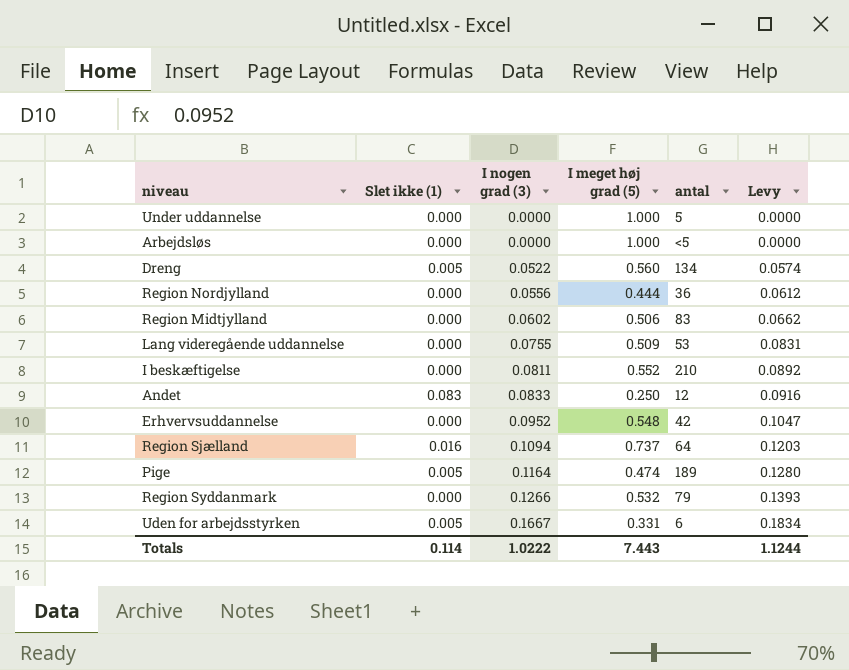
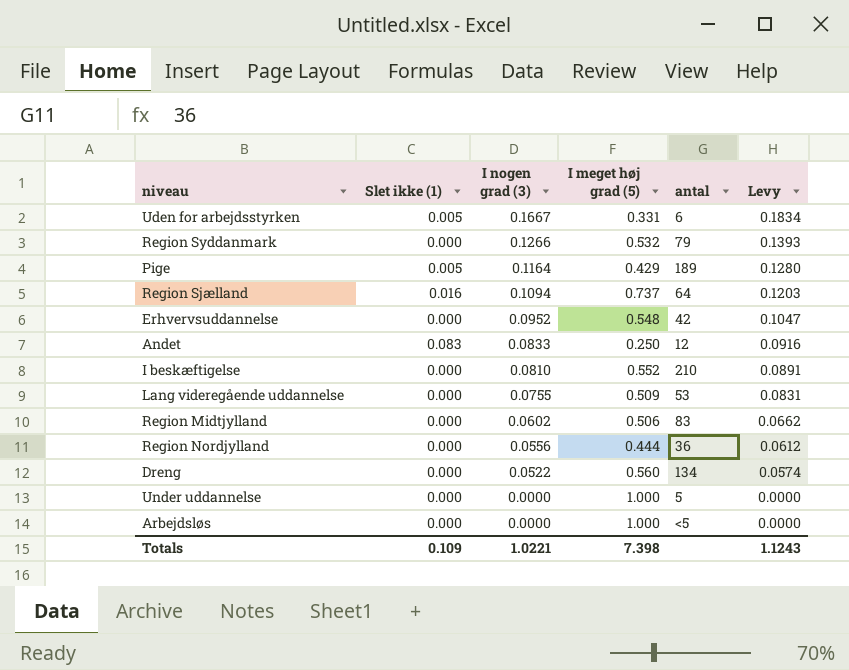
row order: I nogen grad (3) ascending -> I nogen grad (3) descending
Pige | I meget høj grad (5): 0.474 -> 0.429
I beskæftigelse | I nogen grad (3): 0.0811 -> 0.0810
I beskæftigelse | Levy: 0.0892 -> 0.0891
Dreng | Slet ikke (1): 0.005 -> 0.000
Totals | Slet ikke (1): 0.114 -> 0.109
Totals | I nogen grad (3): 1.0222 -> 1.0221
Totals | I meget høj grad (5): 7.443 -> 7.398
Totals | Levy: 1.1244 -> 1.1243

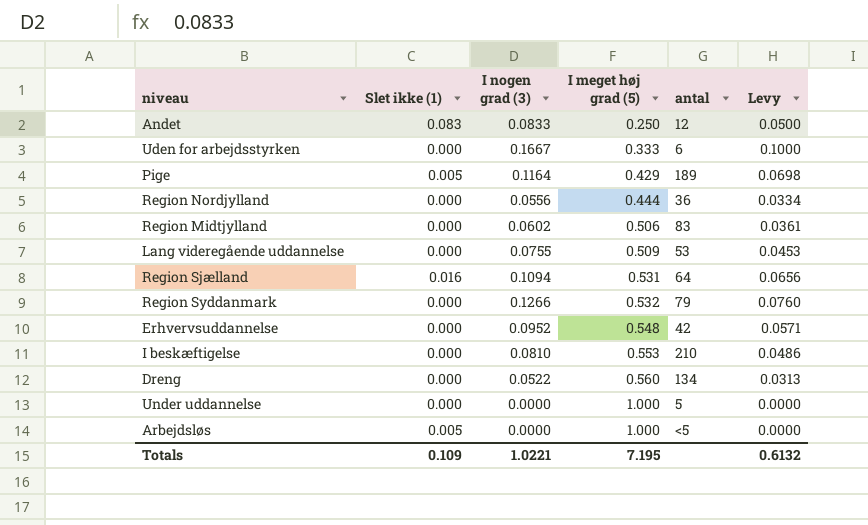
row order: I nogen grad (3) descending -> I meget høj grad (5) ascending
column Levy | formula: [I nogen grad (3)] * 1.1 -> [I nogen grad (3)] * 0.6
Uden for arbejdsstyrken | Slet ikke (1): 0.005 -> 0.000
Uden for arbejdsstyrken | I meget høj grad (5): 0.331 -> 0.333
Region Sjælland | I meget høj grad (5): 0.737 -> 0.531
I beskæftigelse | I meget høj grad (5): 0.552 -> 0.553
Arbejdsløs | Slet ikke (1): 0.000 -> 0.005
Totals | I meget høj grad (5): 7.398 -> 7.195
Totals | Levy: 1.1243 -> 0.6132

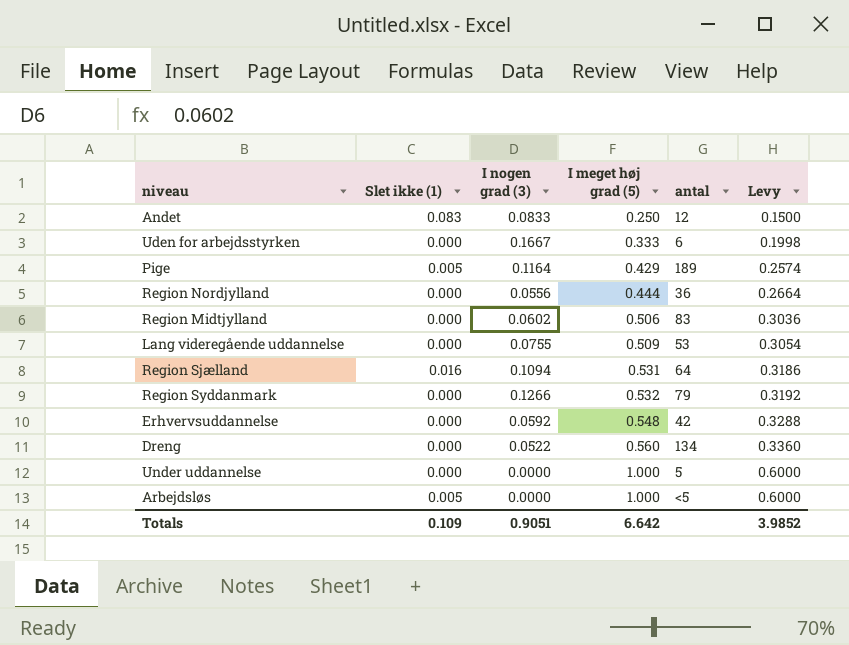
column Levy | formula: [I nogen grad (3)] * 0.6 -> [I meget høj grad (5)] * 0.6
row I beskæftigelse: 0.000 | 0.0810 | 0.553 | 210 | 0.0486 -> none
Erhvervsuddannelse | I nogen grad (3): 0.0952 -> 0.0592
Totals | I nogen grad (3): 1.0221 -> 0.9051
Totals | I meget høj grad (5): 7.195 -> 6.642
Totals | Levy: 0.6132 -> 3.9852

